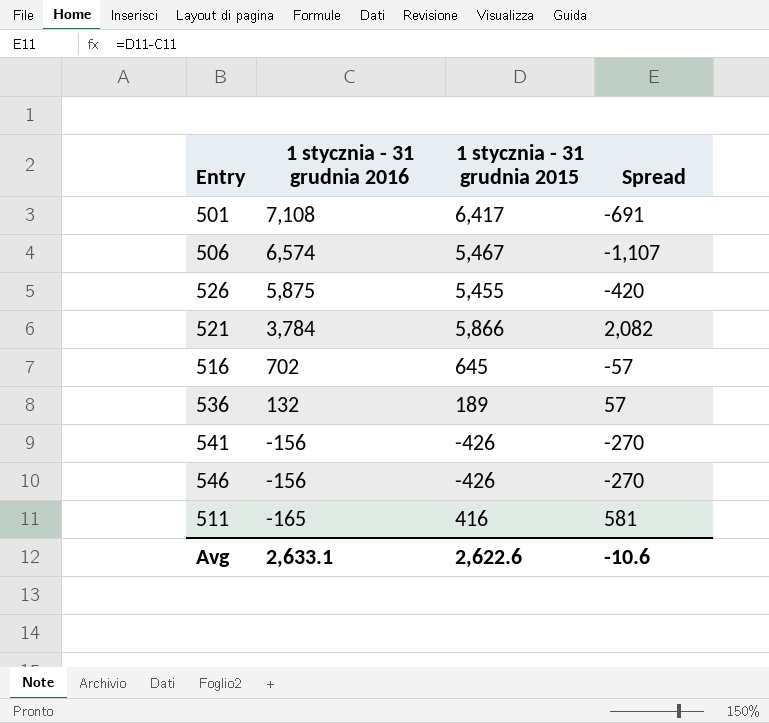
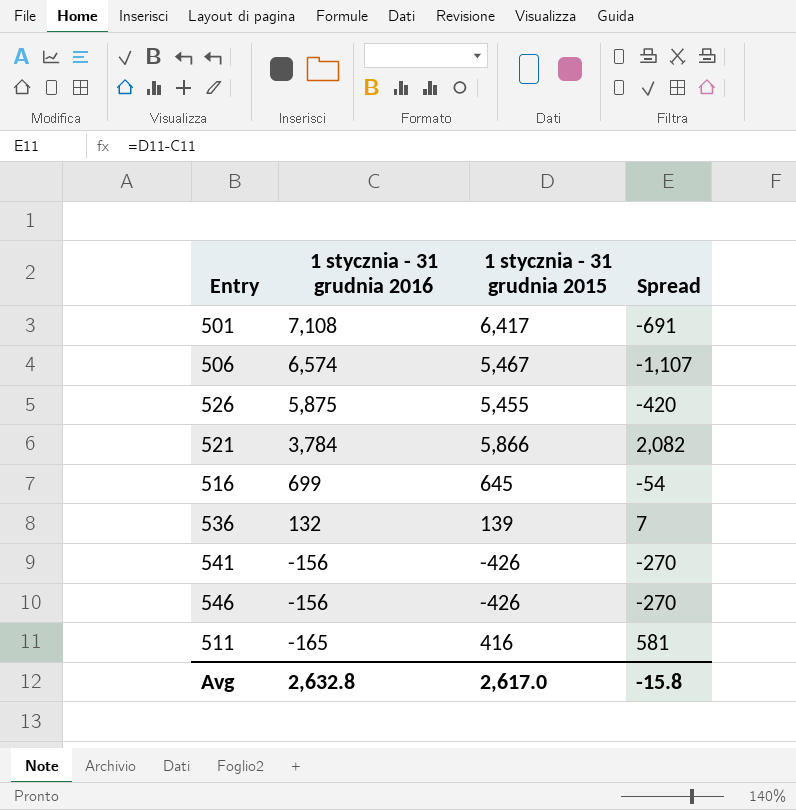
516 | 1 stycznia - 31 grudnia 2016: 702 -> 699
516 | Spread: -57 -> -54
536 | 1 stycznia - 31 grudnia 2015: 189 -> 139
536 | Spread: 57 -> 7
Avg | 1 stycznia - 31 grudnia 2016: 2,633.1 -> 2,632.8
Avg | 1 stycznia - 31 grudnia 2015: 2,622.6 -> 2,617.0
Avg | Spread: -10.6 -> -15.8

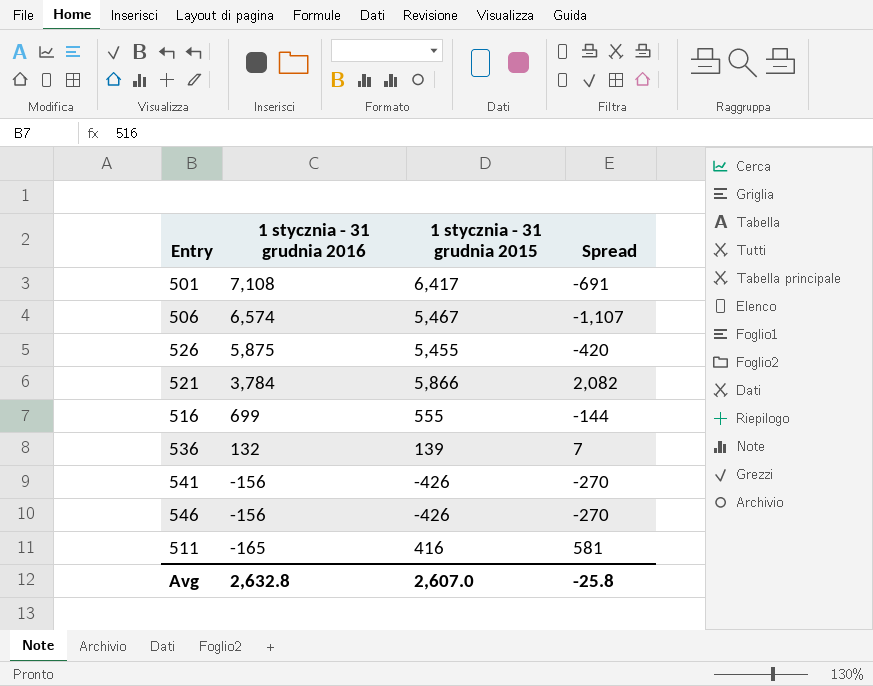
516 | 1 stycznia - 31 grudnia 2015: 645 -> 555
516 | Spread: -54 -> -144
Avg | 1 stycznia - 31 grudnia 2015: 2,617.0 -> 2,607.0
Avg | Spread: -15.8 -> -25.8

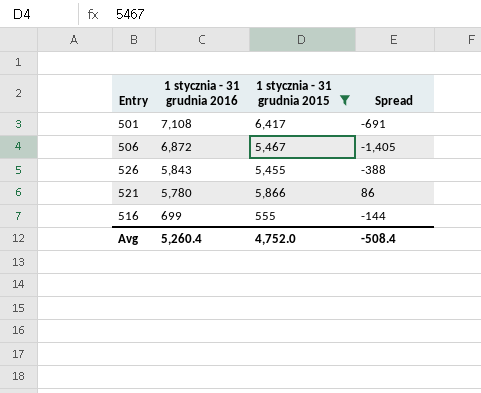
filter: none -> 1 stycznia - 31 grudnia 2015 >= 555
506 | 1 stycznia - 31 grudnia 2016: 6,574 -> 6,872
506 | Spread: -1,107 -> -1,405
526 | 1 stycznia - 31 grudnia 2016: 5,875 -> 5,843
526 | Spread: -420 -> -388
521 | 1 stycznia - 31 grudnia 2016: 3,784 -> 5,780
521 | Spread: 2,082 -> 86
Avg | 1 stycznia - 31 grudnia 2016: 2,632.8 -> 5,260.4
Avg | 1 stycznia - 31 grudnia 2015: 2,607.0 -> 4,752.0
Avg | Spread: -25.8 -> -508.4

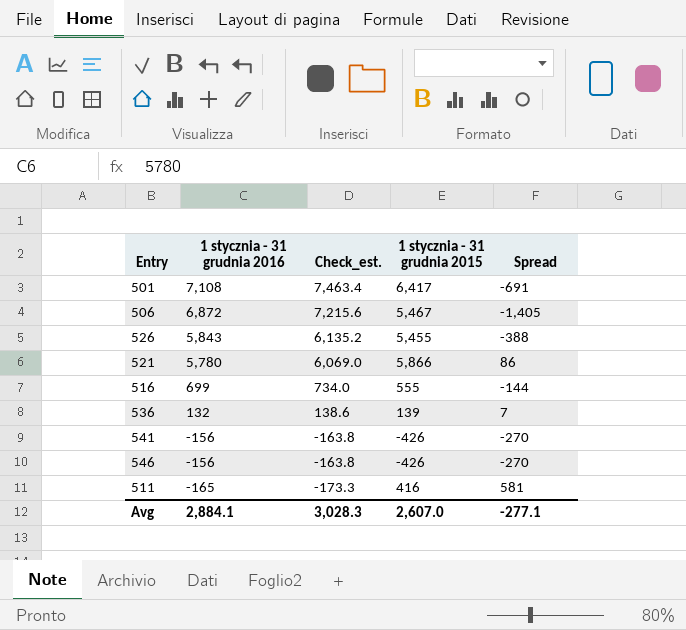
filter: 1 stycznia - 31 grudnia 2015 >= 555 -> none
column Check_est. | formula: none -> [1 stycznia - 31 grudnia 2016] * 1.05
Avg | 1 stycznia - 31 grudnia 2016: 5,260.4 -> 2,884.1
Avg | 1 stycznia - 31 grudnia 2015: 4,752.0 -> 2,607.0
Avg | Spread: -508.4 -> -277.1

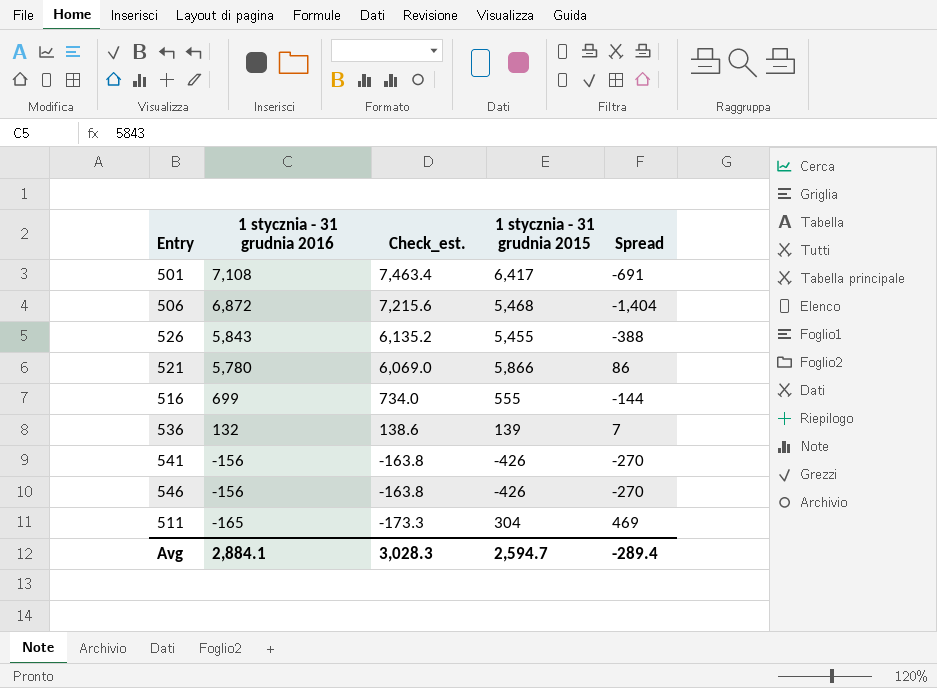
506 | 1 stycznia - 31 grudnia 2015: 5,467 -> 5,468
506 | Spread: -1,405 -> -1,404
511 | 1 stycznia - 31 grudnia 2015: 416 -> 304
511 | Spread: 581 -> 469
Avg | 1 stycznia - 31 grudnia 2015: 2,607.0 -> 2,594.7
Avg | Spread: -277.1 -> -289.4

